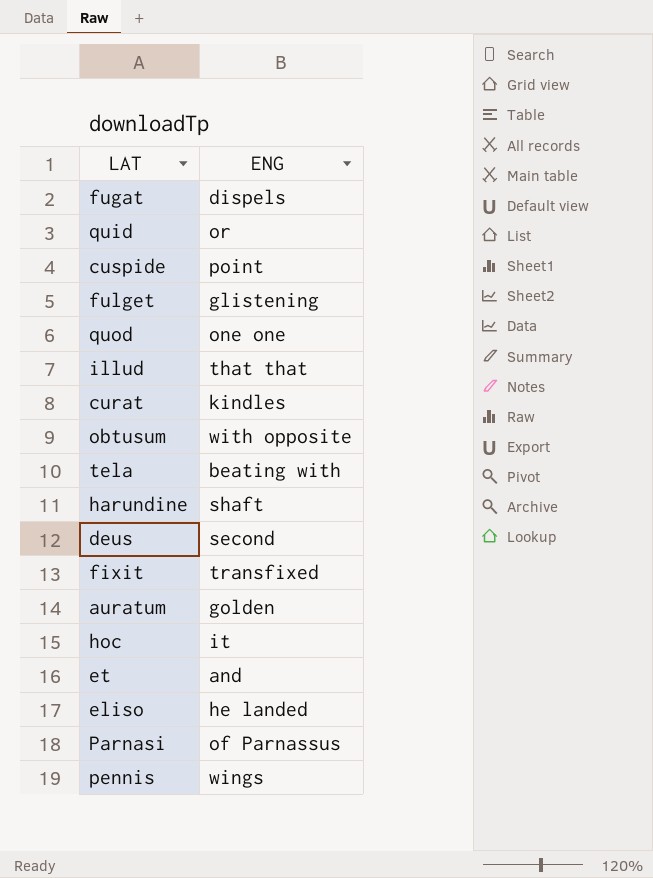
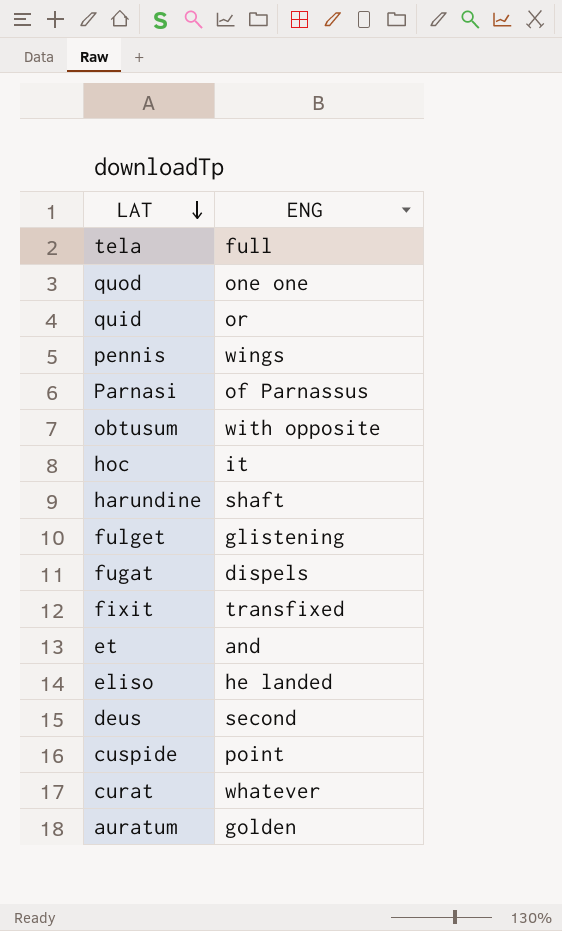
row order: none -> LAT descending
row illud: that that -> none
tela | ENG: beating with -> full
curat | ENG: kindles -> whatever

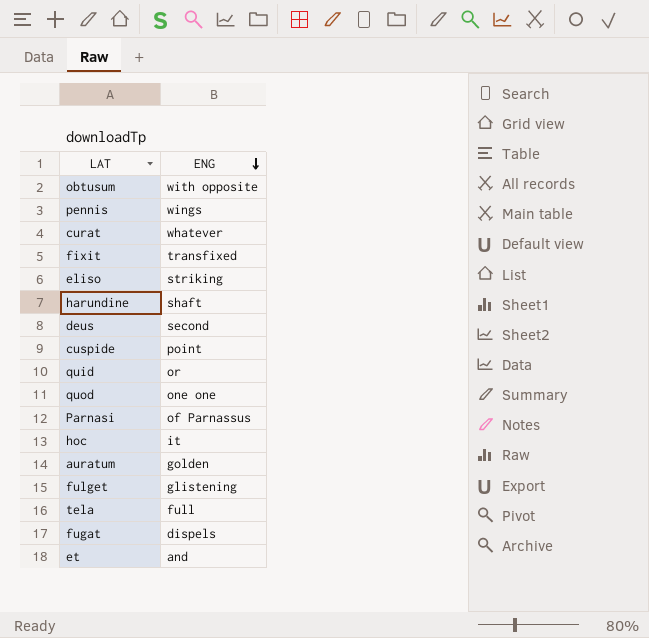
row order: LAT descending -> ENG descending
eliso | ENG: he landed -> striking

